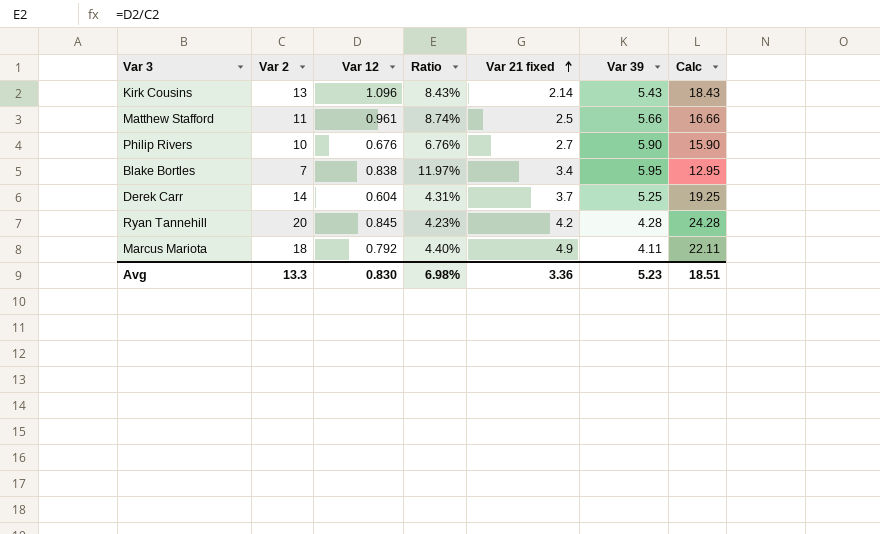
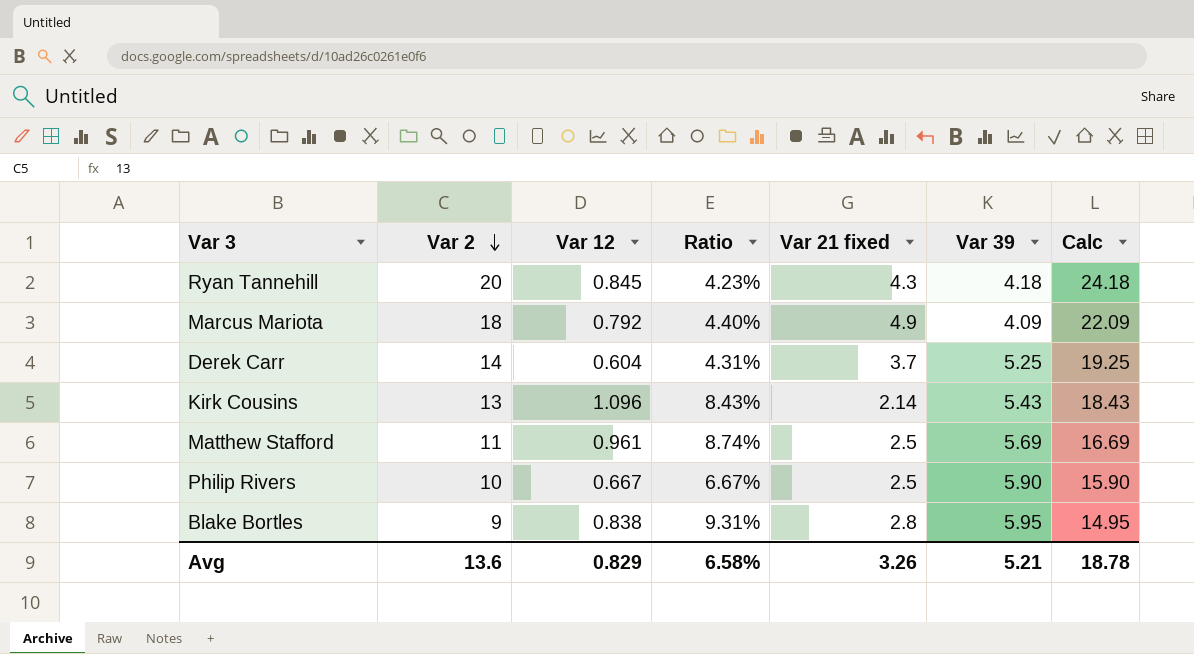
row order: Var 21 fixed ascending -> Var 2 descending
Ryan Tannehill | Var 21 fixed: 4.2 -> 4.3
Ryan Tannehill | Var 39: 4.28 -> 4.18
Ryan Tannehill | Calc: 24.28 -> 24.18
Marcus Mariota | Var 39: 4.11 -> 4.09
Marcus Mariota | Calc: 22.11 -> 22.09
Matthew Stafford | Var 39: 5.66 -> 5.69
Matthew Stafford | Calc: 16.66 -> 16.69
Philip Rivers | Var 12: 0.676 -> 0.667
Philip Rivers | Ratio: 6.76% -> 6.67%
Philip Rivers | Var 21 fixed: 2.7 -> 2.5
Blake Bortles | Var 2: 7 -> 9
Blake Bortles | Ratio: 11.97% -> 9.31%
Blake Bortles | Var 21 fixed: 3.4 -> 2.8
Blake Bortles | Calc: 12.95 -> 14.95
Avg | Var 2: 13.3 -> 13.6
Avg | Var 12: 0.830 -> 0.829
Avg | Ratio: 6.98% -> 6.58%
Avg | Var 21 fixed: 3.36 -> 3.26
Avg | Var 39: 5.23 -> 5.21
Avg | Calc: 18.51 -> 18.78

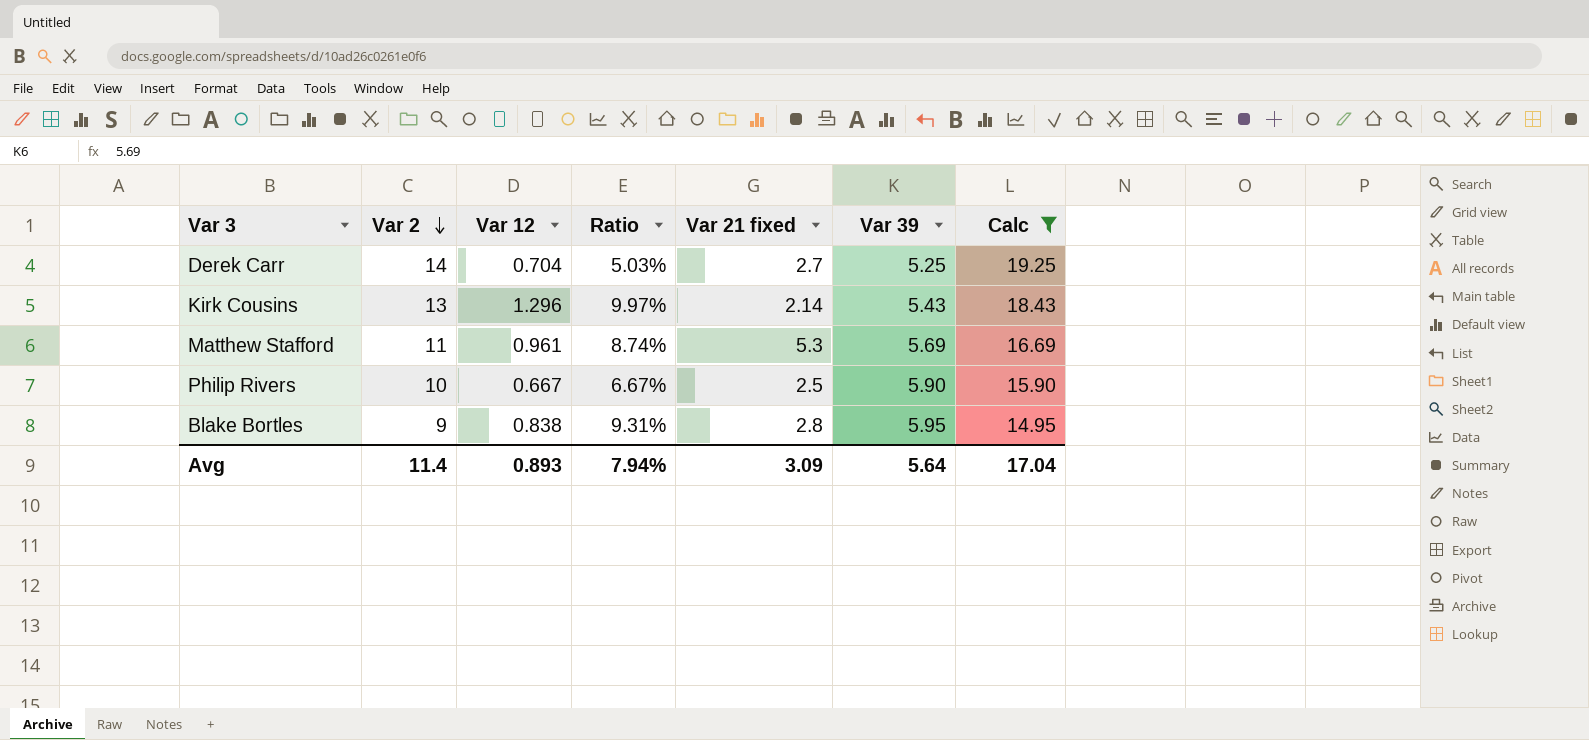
filter: none -> Calc <= 19.25
Derek Carr | Var 12: 0.604 -> 0.704
Derek Carr | Ratio: 4.31% -> 5.03%
Derek Carr | Var 21 fixed: 3.7 -> 2.7
Kirk Cousins | Var 12: 1.096 -> 1.296
Kirk Cousins | Ratio: 8.43% -> 9.97%
Matthew Stafford | Var 21 fixed: 2.5 -> 5.3
Avg | Var 2: 13.6 -> 11.4
Avg | Var 12: 0.829 -> 0.893
Avg | Ratio: 6.58% -> 7.94%
Avg | Var 21 fixed: 3.26 -> 3.09
Avg | Var 39: 5.21 -> 5.64
Avg | Calc: 18.78 -> 17.04

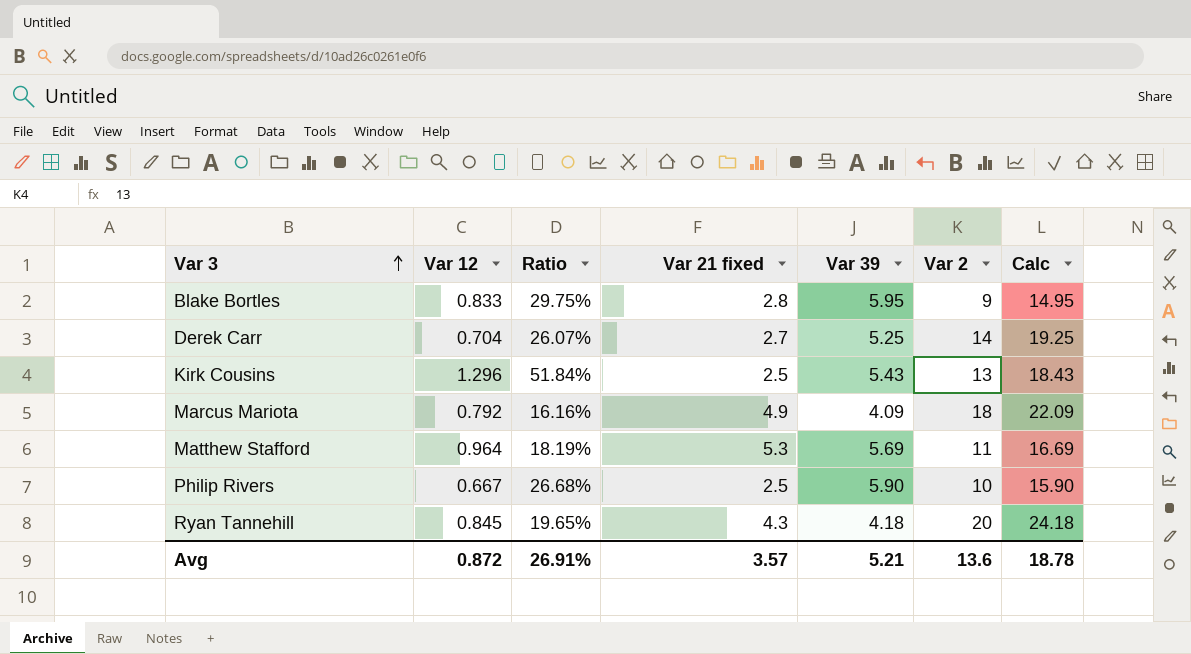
filter: Calc <= 19.25 -> none
row order: Var 2 descending -> Var 3 ascending
column Ratio | formula: [Var 12] / [Var 2] -> [Var 12] / [Var 21 fixed]
column Var 2 | position: 2 -> 6
Blake Bortles | Var 12: 0.838 -> 0.833
Kirk Cousins | Var 21 fixed: 2.14 -> 2.5
Matthew Stafford | Var 12: 0.961 -> 0.964
Avg | Var 12: 0.893 -> 0.872
Avg | Ratio: 7.94% -> 26.91%
Avg | Var 21 fixed: 3.09 -> 3.57
Avg | Var 39: 5.64 -> 5.21
Avg | Var 2: 11.4 -> 13.6
Avg | Calc: 17.04 -> 18.78

